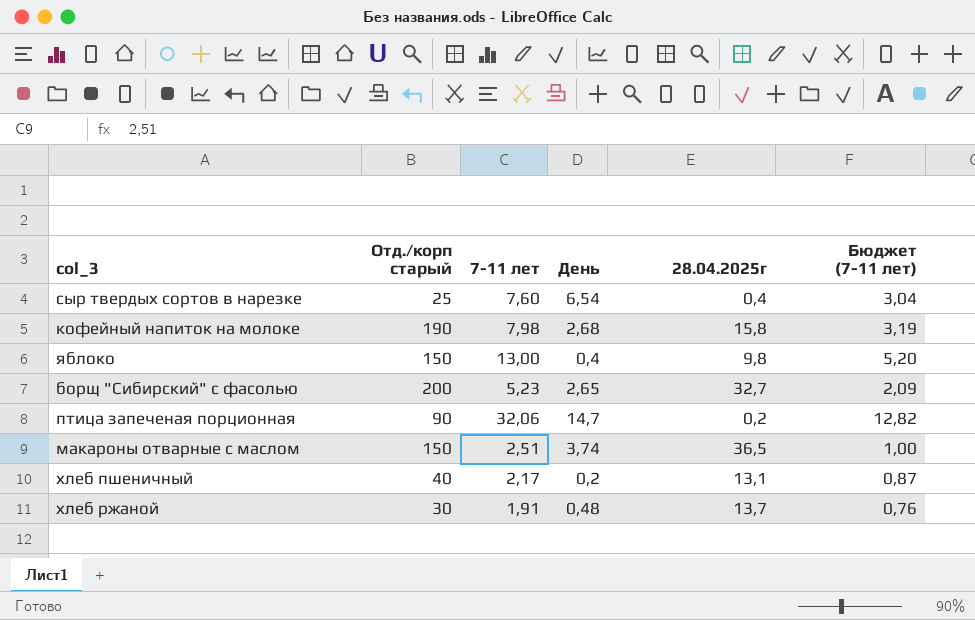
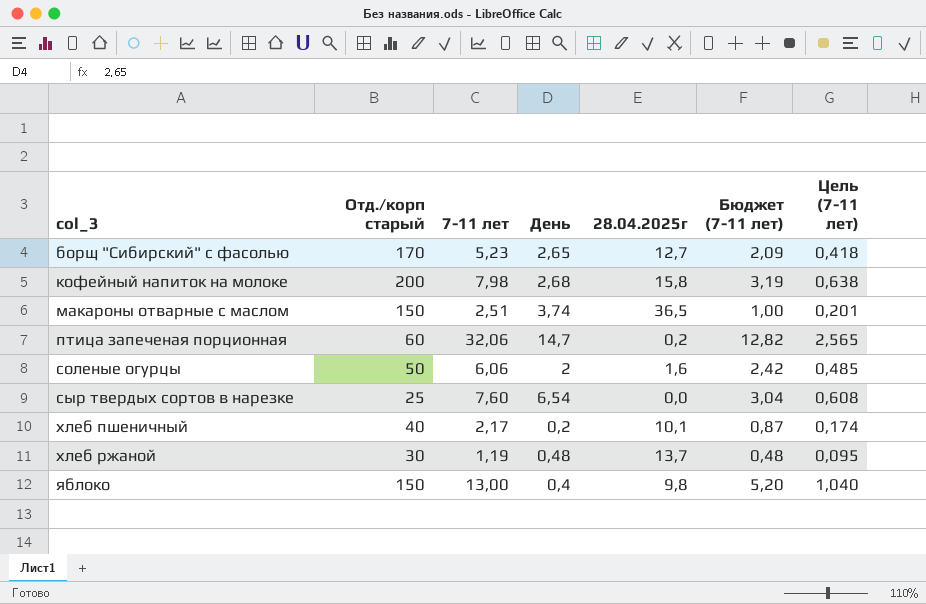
row order: none -> col_3 ascending
column Цель (7-11 лет) | formula: none -> [7-11 лет] * 0,08
борщ "Сибирский" с фасолью | Отд./корп старый: 200 -> 170
борщ "Сибирский" с фасолью | 28.04.2025г: 32,7 -> 12,7
кофейный напиток на молоке | Отд./корп старый: 190 -> 200
птица запеченая порционная | Отд./корп старый: 90 -> 60
row соленые огурцы: none -> 50 | 6,06 | 2 | 1,6 | 2,42 | 0,485
сыр твердых сортов в нарезке | 28.04.2025г: 0,4 -> 0,0
хлеб пшеничный | 28.04.2025г: 13,1 -> 10,1
хлеб ржаной | 7-11 лет: 1,91 -> 1,19
хлеб ржаной | Бюджет (7-11 лет): 0,76 -> 0,48

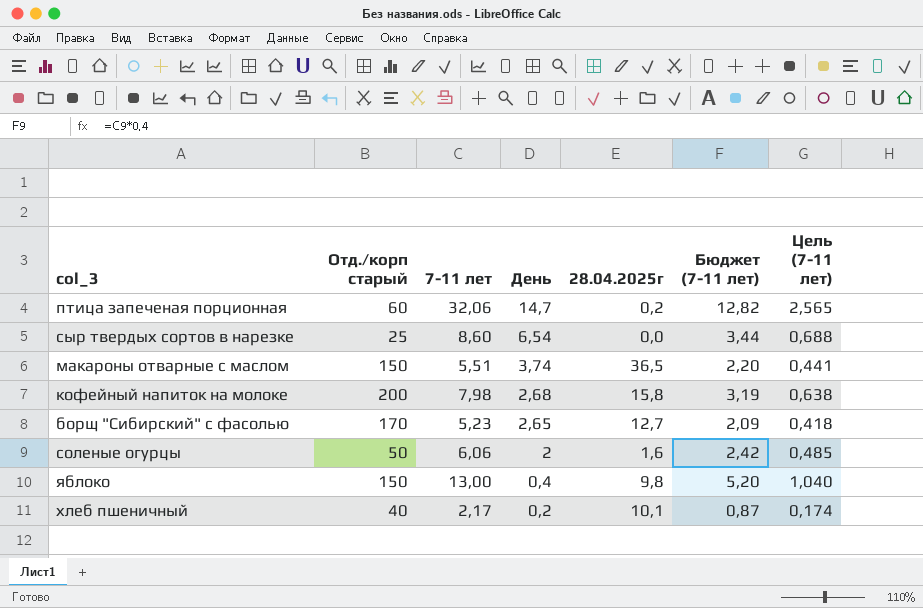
row order: col_3 ascending -> День descending
row хлеб ржаной: 30 | 1,19 | 0,48 | 13,7 | 0,48 | 0,095 -> none
сыр твердых сортов в нарезке | 7-11 лет: 7,60 -> 8,60
сыр твердых сортов в нарезке | Бюджет (7-11 лет): 3,04 -> 3,44
сыр твердых сортов в нарезке | Цель (7-11 лет): 0,608 -> 0,688
макароны отварные с маслом | 7-11 лет: 2,51 -> 5,51
макароны отварные с маслом | Бюджет (7-11 лет): 1,00 -> 2,20
макароны отварные с маслом | Цель (7-11 лет): 0,201 -> 0,441

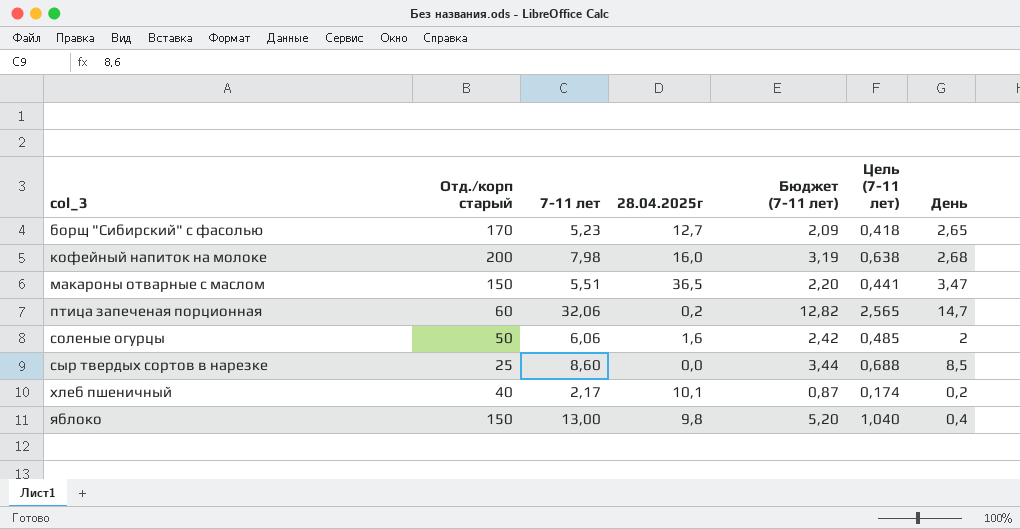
row order: День descending -> col_3 ascending
column День | position: 4 -> 7
кофейный напиток на молоке | 28.04.2025г: 15,8 -> 16,0
макароны отварные с маслом | День: 3,74 -> 3,47
сыр твердых сортов в нарезке | День: 6,54 -> 8,5

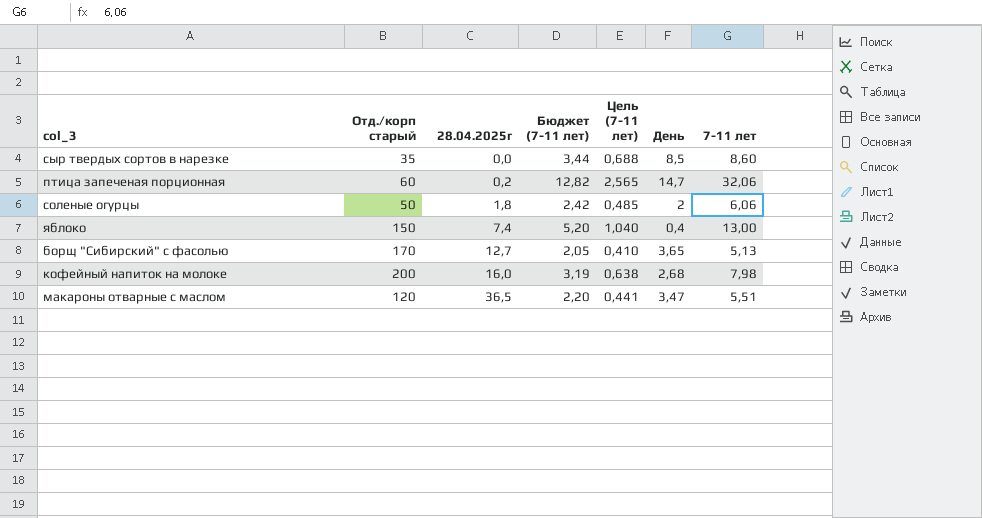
row order: col_3 ascending -> 28.04.2025г ascending
column 7-11 лет | position: 3 -> 7
row хлеб пшеничный: 40 | 2,17 | 10,1 | 0,87 | 0,174 | 0,2 -> none
сыр твердых сортов в нарезке | Отд./корп старый: 25 -> 35
соленые огурцы | 28.04.2025г: 1,6 -> 1,8
яблоко | 28.04.2025г: 9,8 -> 7,4
борщ "Сибирский" с фасолью | Бюджет (7-11 лет): 2,09 -> 2,05
борщ "Сибирский" с фасолью | Цель (7-11 лет): 0,418 -> 0,410
борщ "Сибирский" с фасолью | День: 2,65 -> 3,65
борщ "Сибирский" с фасолью | 7-11 лет: 5,23 -> 5,13
макароны отварные с маслом | Отд./корп старый: 150 -> 120

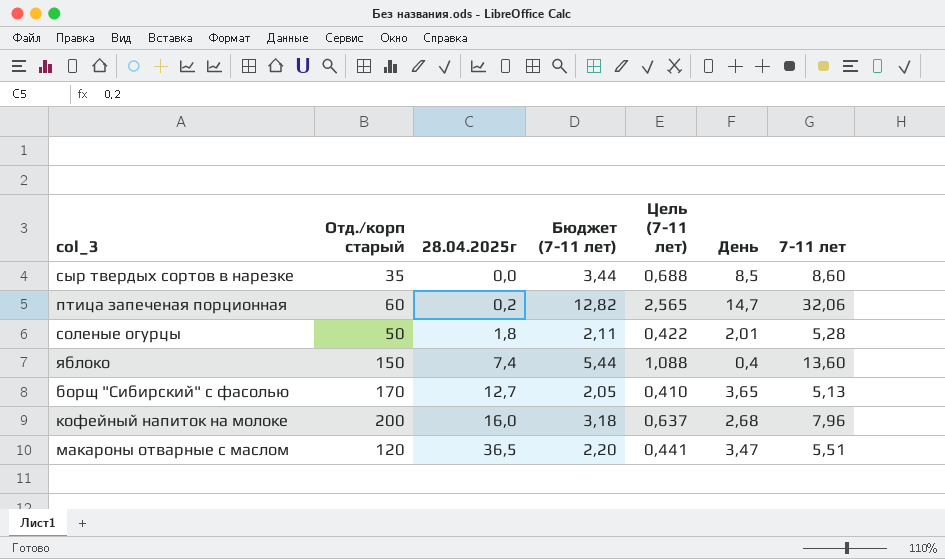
соленые огурцы | Бюджет (7-11 лет): 2,42 -> 2,11
соленые огурцы | Цель (7-11 лет): 0,485 -> 0,422
соленые огурцы | День: 2 -> 2,01
соленые огурцы | 7-11 лет: 6,06 -> 5,28
яблоко | Бюджет (7-11 лет): 5,20 -> 5,44
яблоко | Цель (7-11 лет): 1,040 -> 1,088
яблоко | 7-11 лет: 13,00 -> 13,60
кофейный напиток на молоке | Бюджет (7-11 лет): 3,19 -> 3,18
кофейный напиток на молоке | Цель (7-11 лет): 0,638 -> 0,637
кофейный напиток на молоке | 7-11 лет: 7,98 -> 7,96

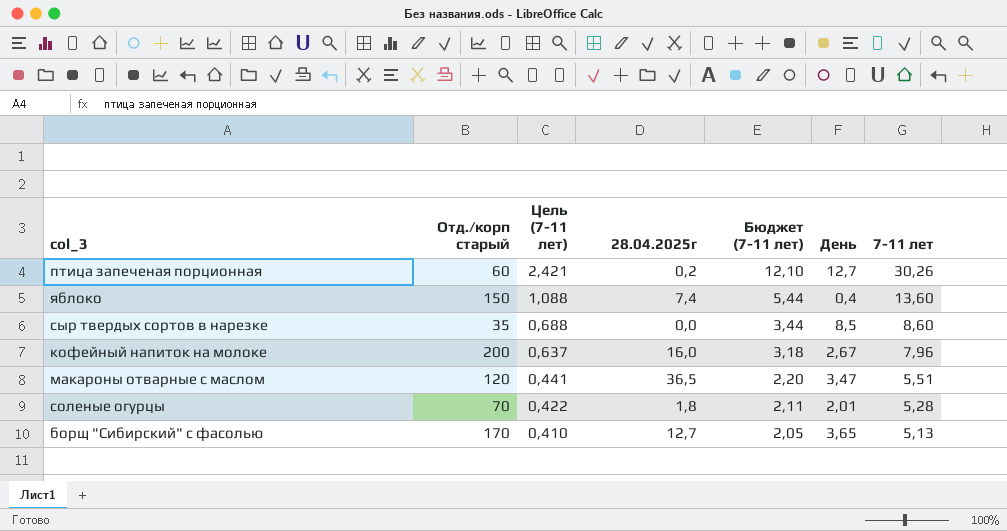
row order: 28.04.2025г ascending -> Цель (7-11 лет) descending
column Цель (7-11 лет) | position: 5 -> 3
птица запеченая порционная | Цель (7-11 лет): 2,565 -> 2,421
птица запеченая порционная | Бюджет (7-11 лет): 12,82 -> 12,10
птица запеченая порционная | День: 14,7 -> 12,7
птица запеченая порционная | 7-11 лет: 32,06 -> 30,26
кофейный напиток на молоке | День: 2,68 -> 2,67
соленые огурцы | Отд./корп старый: 50 -> 70

